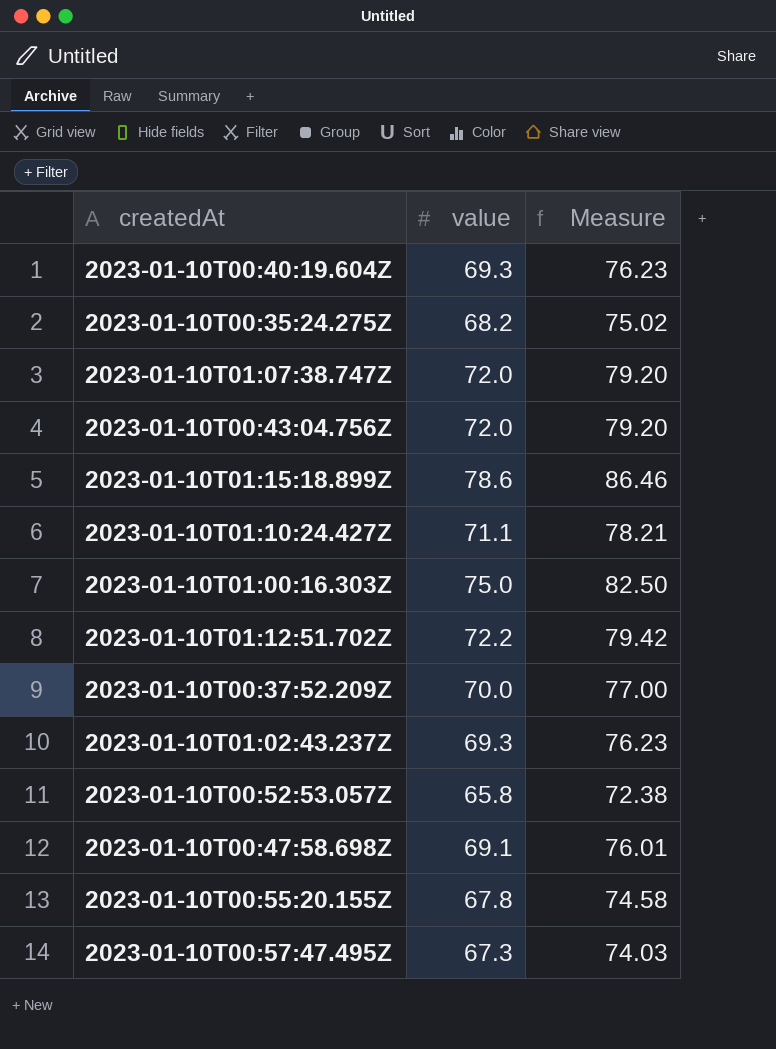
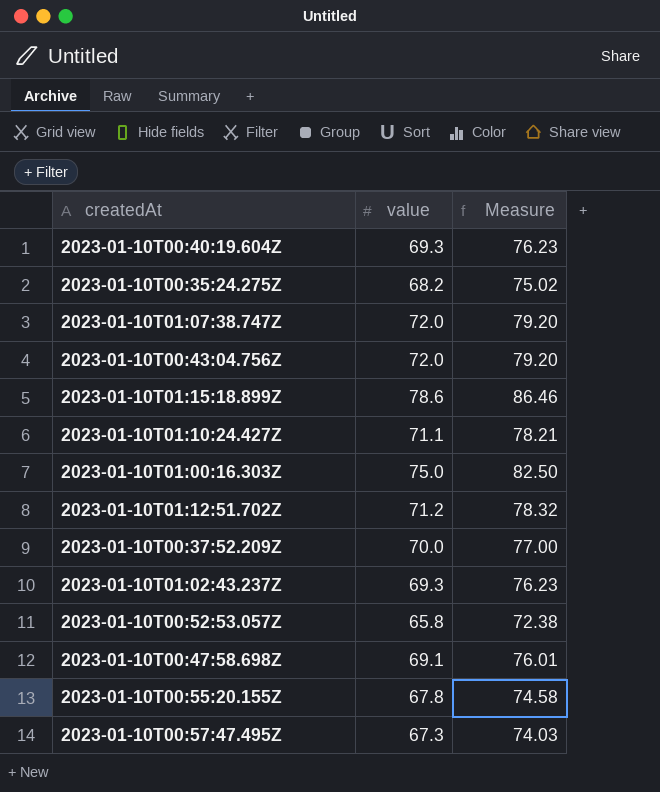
2023-01-10T01:12:51.702Z | value: 72.2 -> 71.2
2023-01-10T01:12:51.702Z | Measure: 79.42 -> 78.32

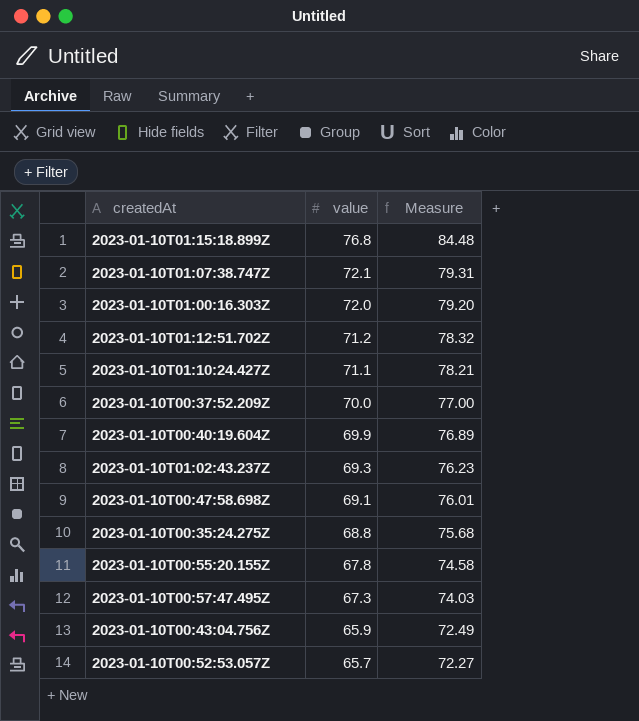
row order: none -> value descending
2023-01-10T01:15:18.899Z | value: 78.6 -> 76.8
2023-01-10T01:15:18.899Z | Measure: 86.46 -> 84.48
2023-01-10T01:07:38.747Z | value: 72.0 -> 72.1
2023-01-10T01:07:38.747Z | Measure: 79.20 -> 79.31
2023-01-10T01:00:16.303Z | value: 75.0 -> 72.0
2023-01-10T01:00:16.303Z | Measure: 82.50 -> 79.20
2023-01-10T00:40:19.604Z | value: 69.3 -> 69.9
2023-01-10T00:40:19.604Z | Measure: 76.23 -> 76.89
2023-01-10T00:35:24.275Z | value: 68.2 -> 68.8
2023-01-10T00:35:24.275Z | Measure: 75.02 -> 75.68
2023-01-10T00:43:04.756Z | value: 72.0 -> 65.9
2023-01-10T00:43:04.756Z | Measure: 79.20 -> 72.49
2023-01-10T00:52:53.057Z | value: 65.8 -> 65.7
2023-01-10T00:52:53.057Z | Measure: 72.38 -> 72.27

